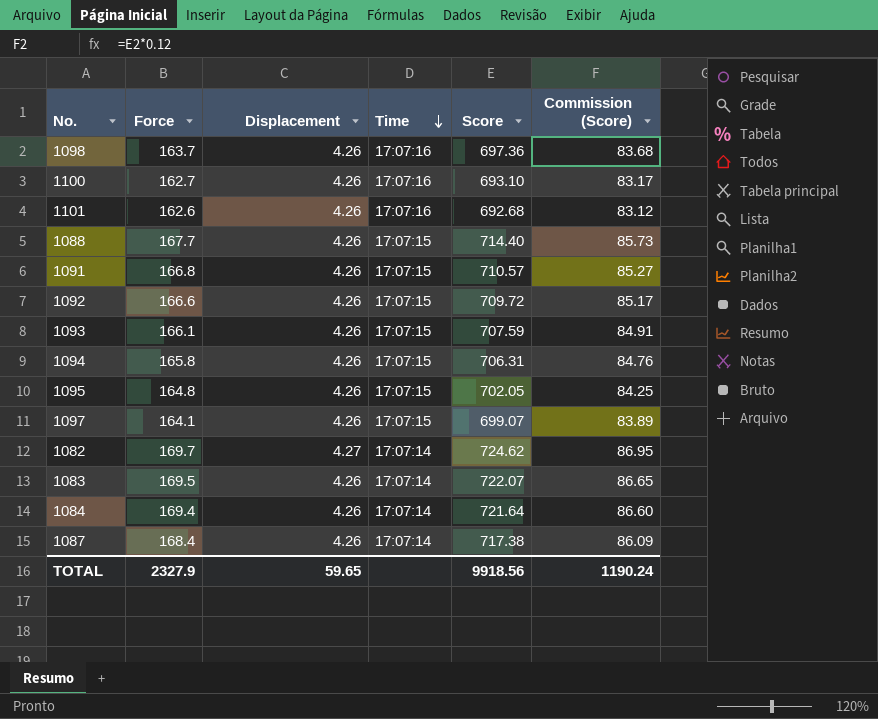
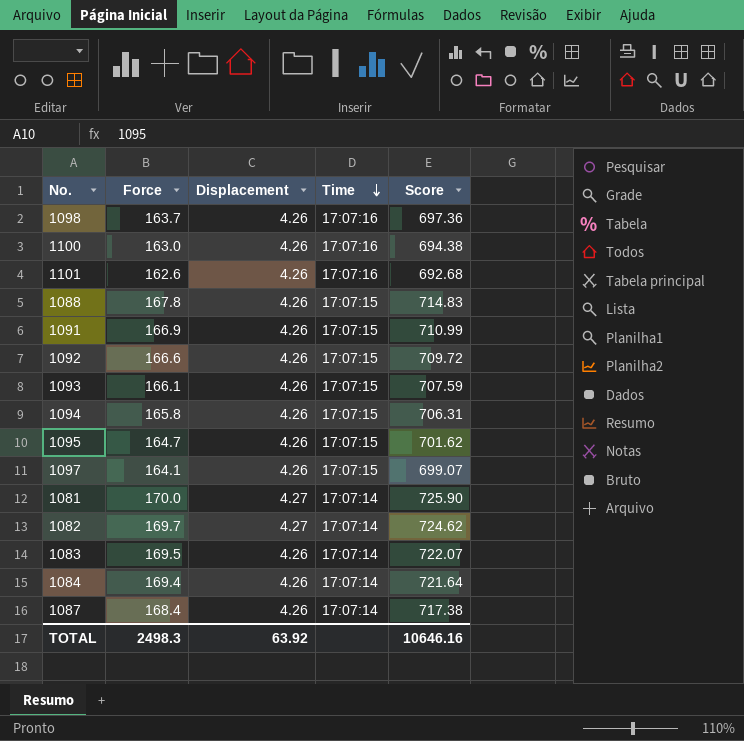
column Commission (Score) | formula: [Score] * 0.12 -> none
1100 | Force: 162.7 -> 163.0
1100 | Score: 693.10 -> 694.38
1088 | Force: 167.7 -> 167.8
1088 | Score: 714.40 -> 714.83
1091 | Force: 166.8 -> 166.9
1091 | Score: 710.57 -> 710.99
1095 | Force: 164.8 -> 164.7
1095 | Score: 702.05 -> 701.62
row 1081: none -> 170.0 | 4.27 | 17:07:14 | 725.90
TOTAL | Force: 2327.9 -> 2498.3
TOTAL | Displacement: 59.65 -> 63.92
TOTAL | Score: 9918.56 -> 10646.16

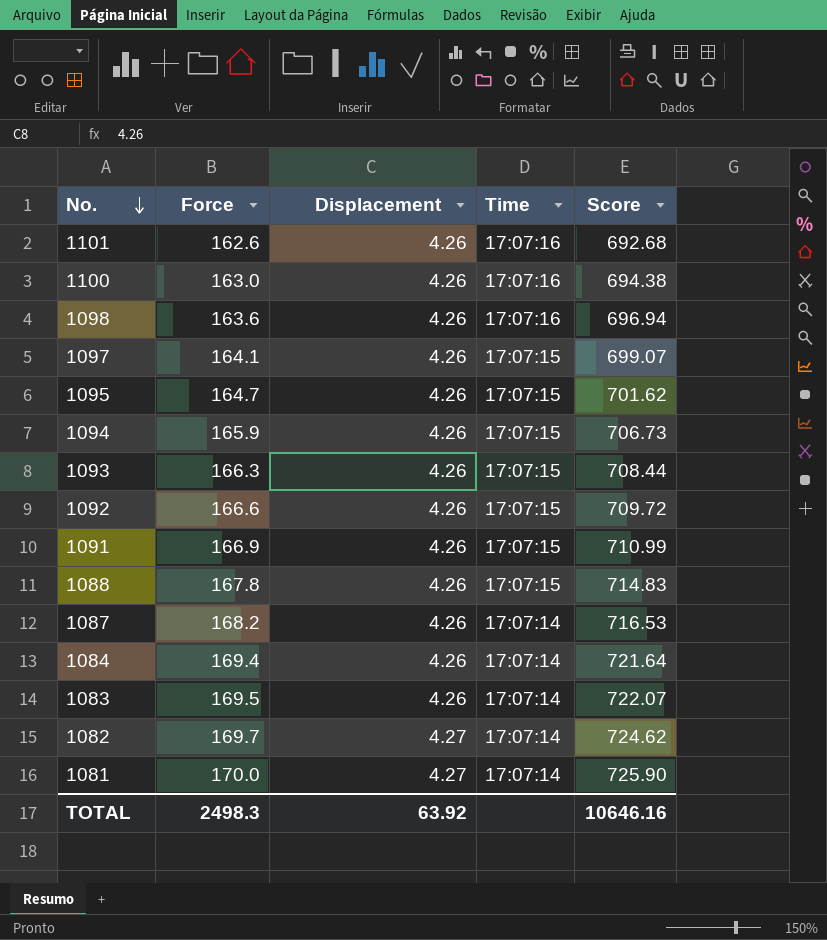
row order: Time descending -> No. descending
1098 | Force: 163.7 -> 163.6
1098 | Score: 697.36 -> 696.94
1094 | Force: 165.8 -> 165.9
1094 | Score: 706.31 -> 706.73
1093 | Force: 166.1 -> 166.3
1093 | Score: 707.59 -> 708.44
1087 | Force: 168.4 -> 168.2
1087 | Score: 717.38 -> 716.53

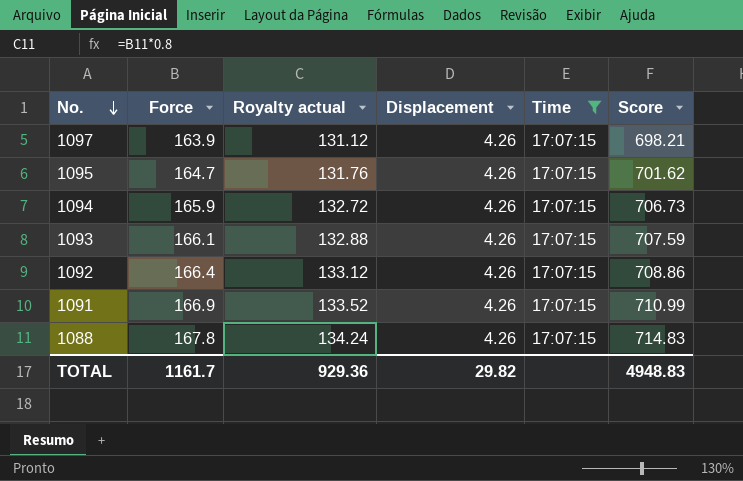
filter: none -> Time = 17:07:15
column Royalty actual | formula: none -> [Force] * 0.8
1097 | Force: 164.1 -> 163.9
1097 | Score: 699.07 -> 698.21
1093 | Force: 166.3 -> 166.1
1093 | Score: 708.44 -> 707.59
1092 | Force: 166.6 -> 166.4
1092 | Score: 709.72 -> 708.86
TOTAL | Force: 2498.3 -> 1161.7
TOTAL | Displacement: 63.92 -> 29.82
TOTAL | Score: 10646.16 -> 4948.83

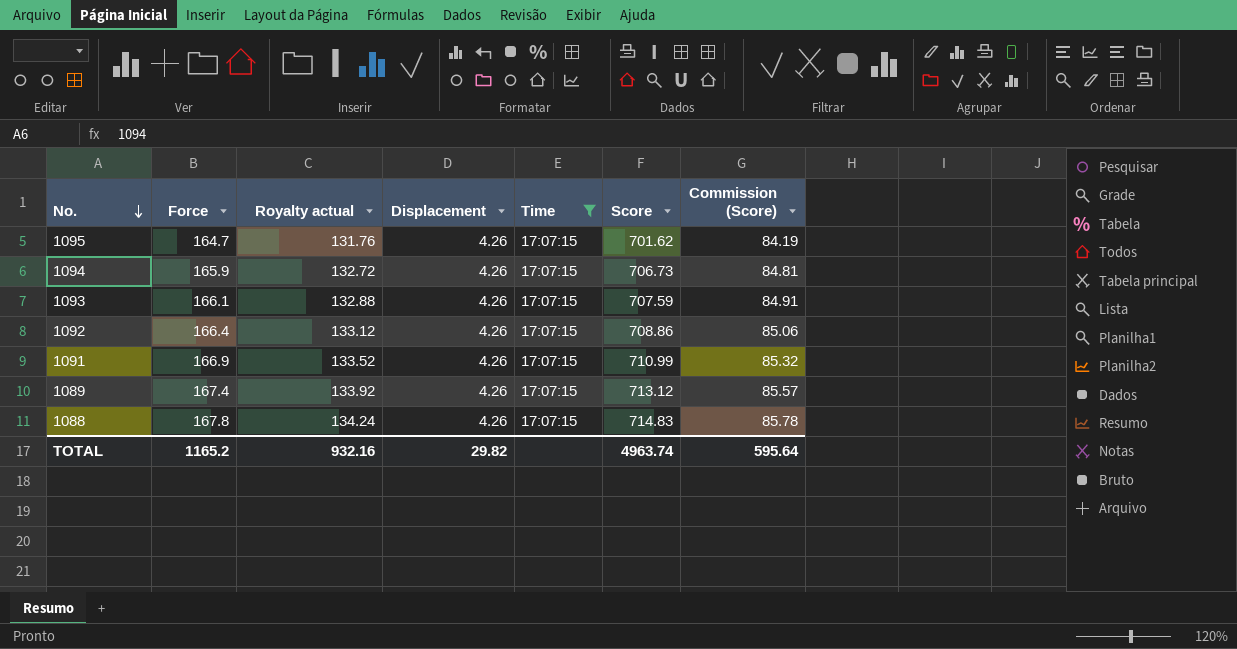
column Commission (Score) | formula: none -> [Score] * 0.12
row 1097: 163.9 | 131.12 | 4.26 | 17:07:15 | 698.21 -> none
row 1089: none -> 167.4 | 133.92 | 4.26 | 17:07:15 | 713.12 | 85.57
TOTAL | Force: 1161.7 -> 1165.2
TOTAL | Royalty actual: 929.36 -> 932.16
TOTAL | Score: 4948.83 -> 4963.74

